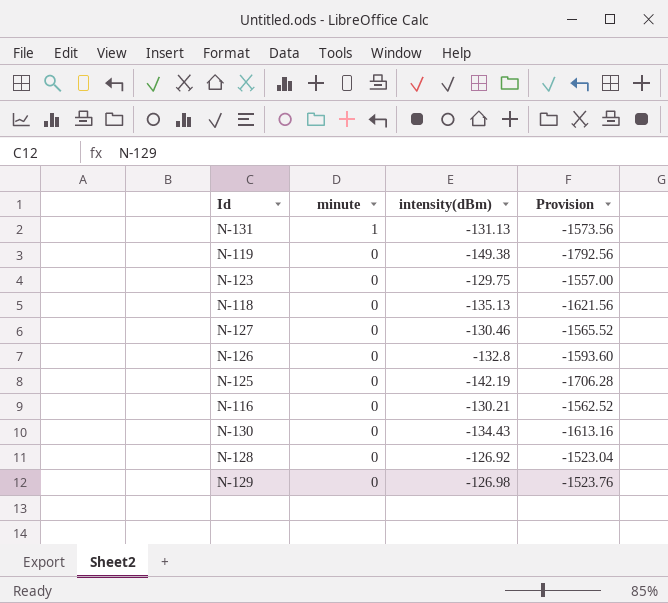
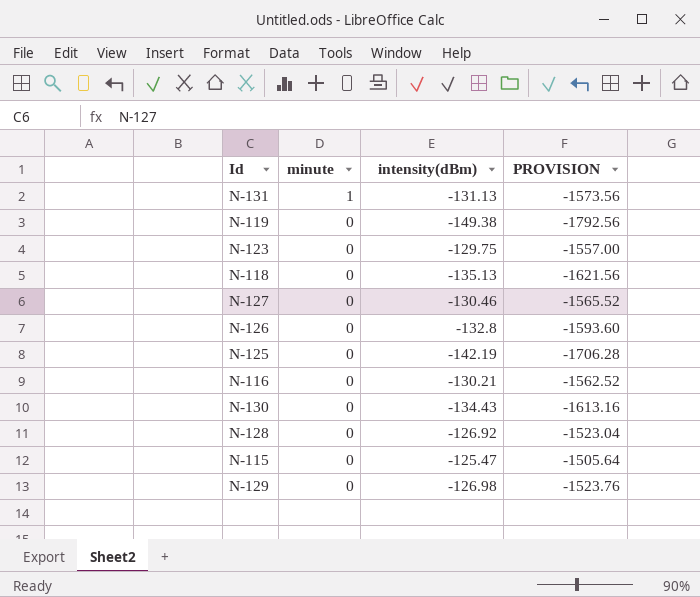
column name: Provision -> PROVISION
row N-115: none -> 0 | -125.47 | -1505.64

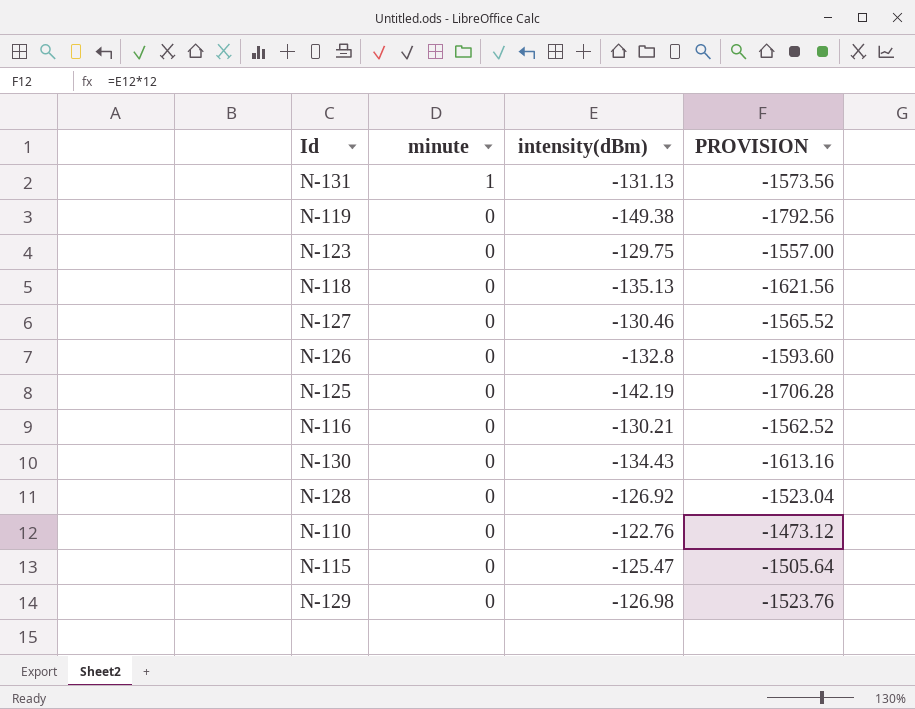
row N-110: none -> 0 | -122.76 | -1473.12

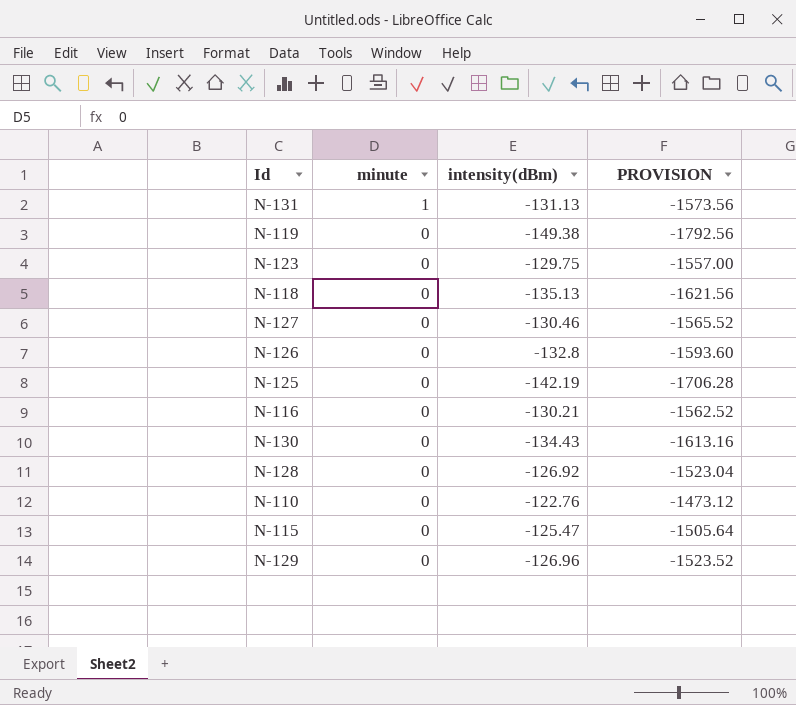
N-129 | intensity(dBm): -126.98 -> -126.96
N-129 | PROVISION: -1523.76 -> -1523.52

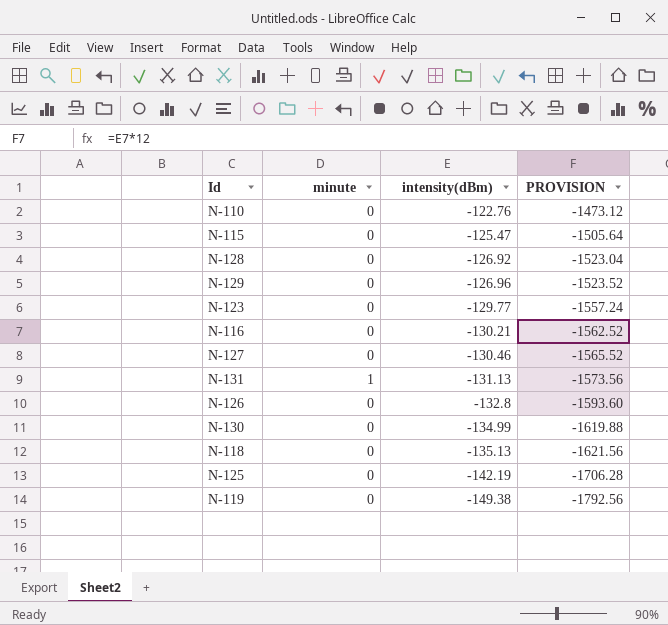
row order: minute descending -> intensity(dBm) descending
N-123 | intensity(dBm): -129.75 -> -129.77
N-123 | PROVISION: -1557.00 -> -1557.24
N-130 | intensity(dBm): -134.43 -> -134.99
N-130 | PROVISION: -1613.16 -> -1619.88

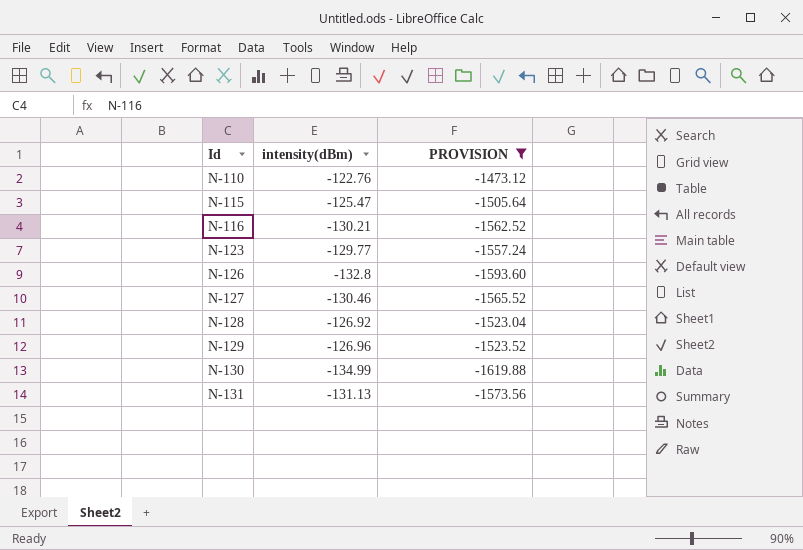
filter: none -> PROVISION >= -1619.88
row order: intensity(dBm) descending -> Id ascending
column minute | position: 2 -> none

